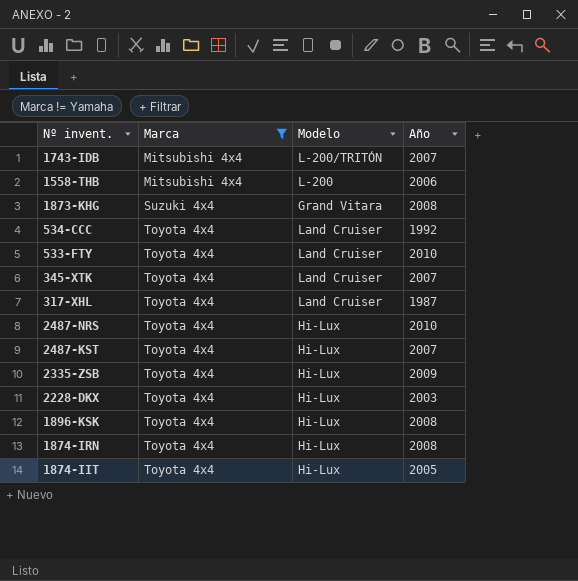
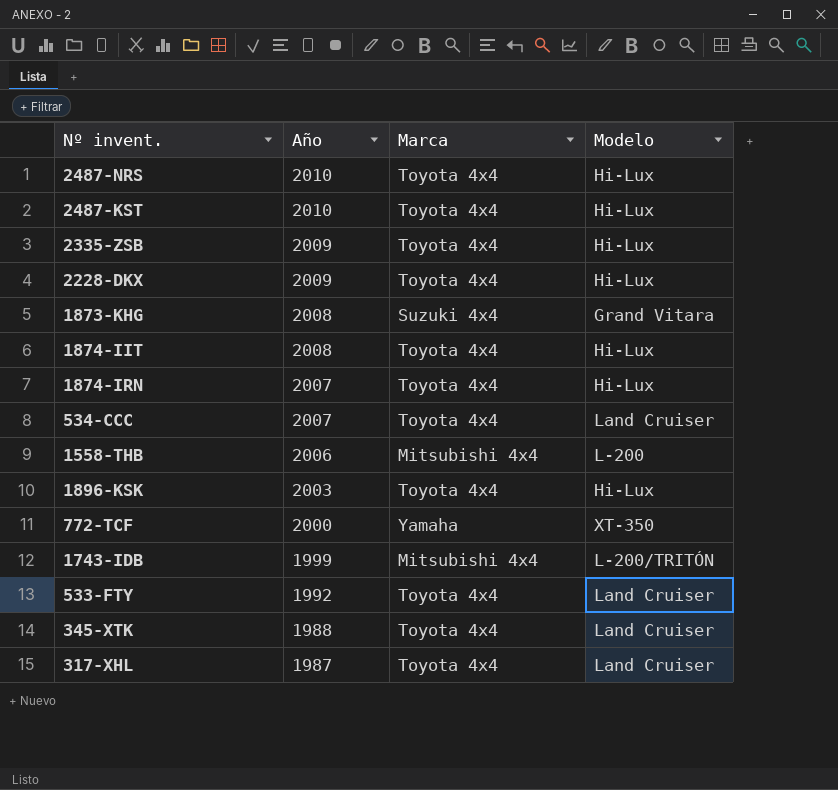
filter: Marca != Yamaha -> none
row order: Marca ascending -> Año descending
column Año | position: 4 -> 2
2487-KST | Año: 2007 -> 2010
2228-DKX | Año: 2003 -> 2009
1874-IIT | Año: 2005 -> 2008
1874-IRN | Año: 2008 -> 2007
534-CCC | Año: 1992 -> 2007
1896-KSK | Año: 2008 -> 2003
1743-IDB | Año: 2007 -> 1999
533-FTY | Año: 2010 -> 1992
345-XTK | Año: 2007 -> 1988

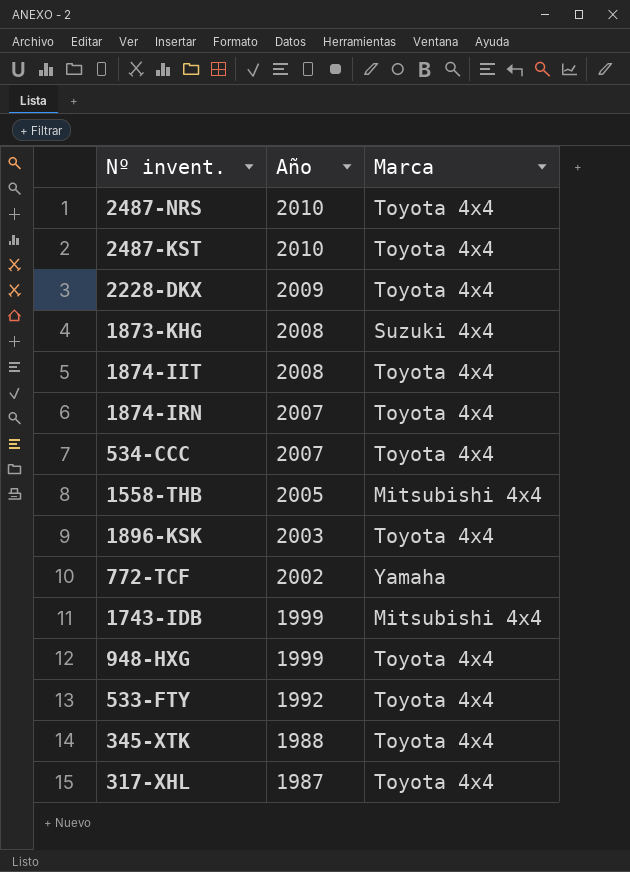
column Modelo | position: 4 -> none
row 2335-ZSB: 2009 | Toyota 4x4 | Hi-Lux -> none
1558-THB | Año: 2006 -> 2005
772-TCF | Año: 2000 -> 2002
row 948-HXG: none -> 1999 | Toyota 4x4

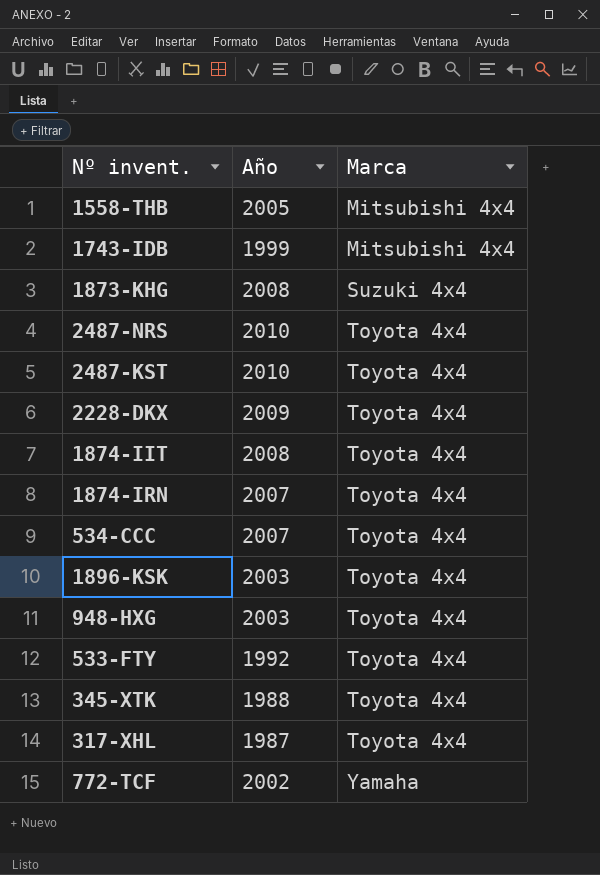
row order: Año descending -> Marca ascending
948-HXG | Año: 1999 -> 2003

